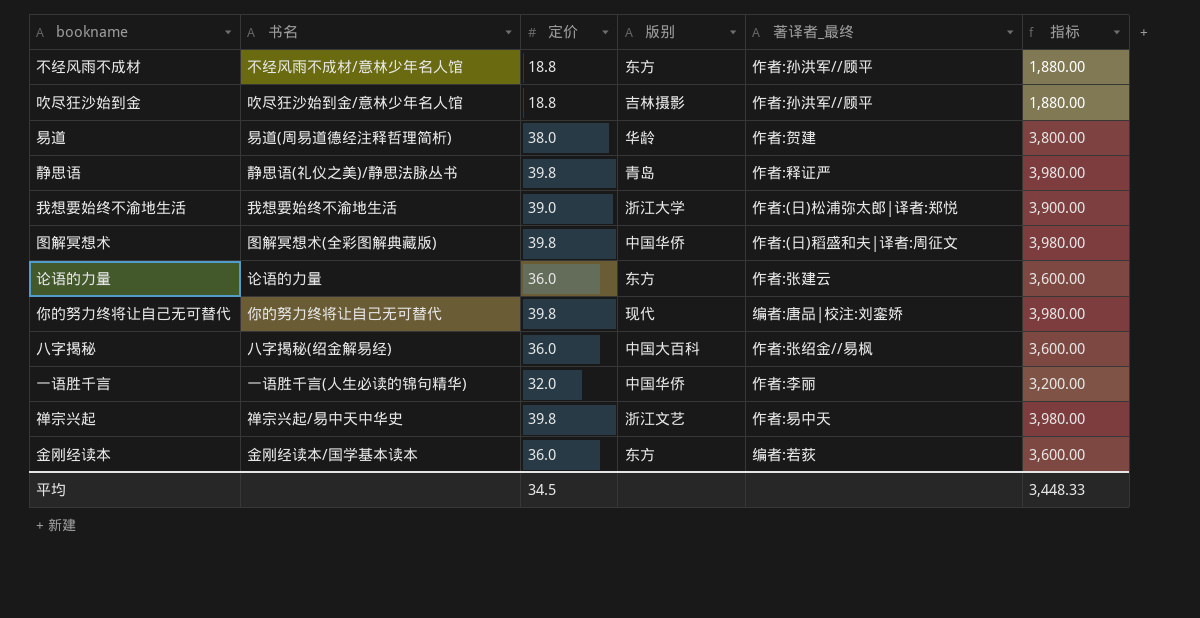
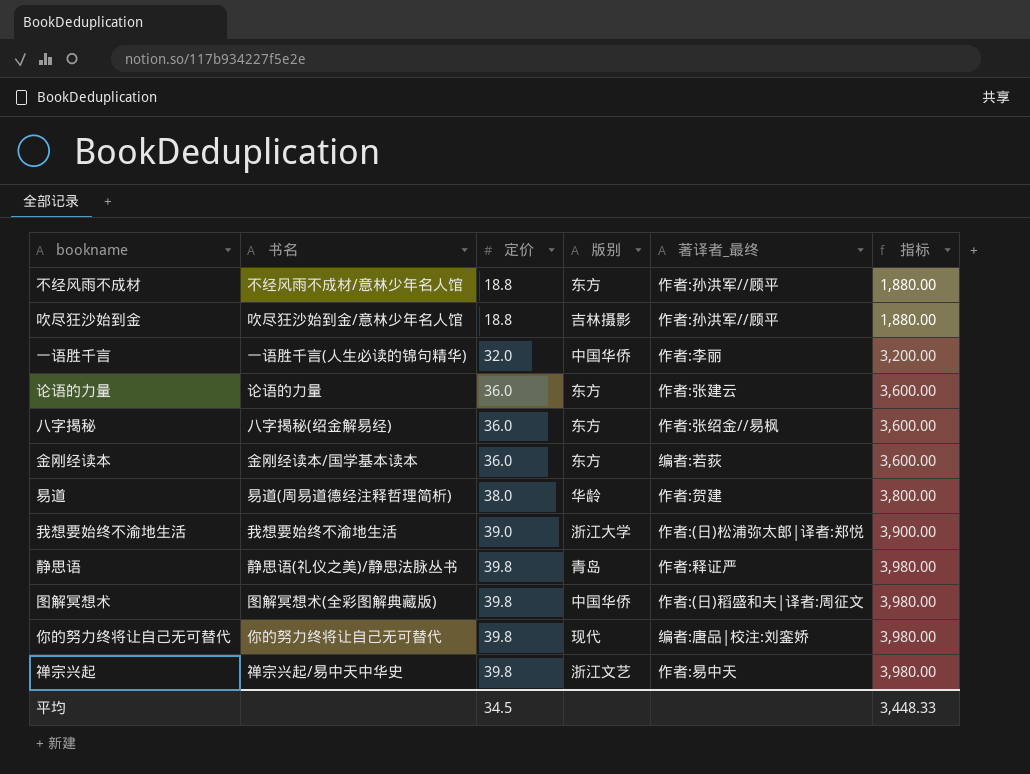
row order: none -> 定价 ascending
八字揭秘 | 版别: 中国大百科 -> 东方

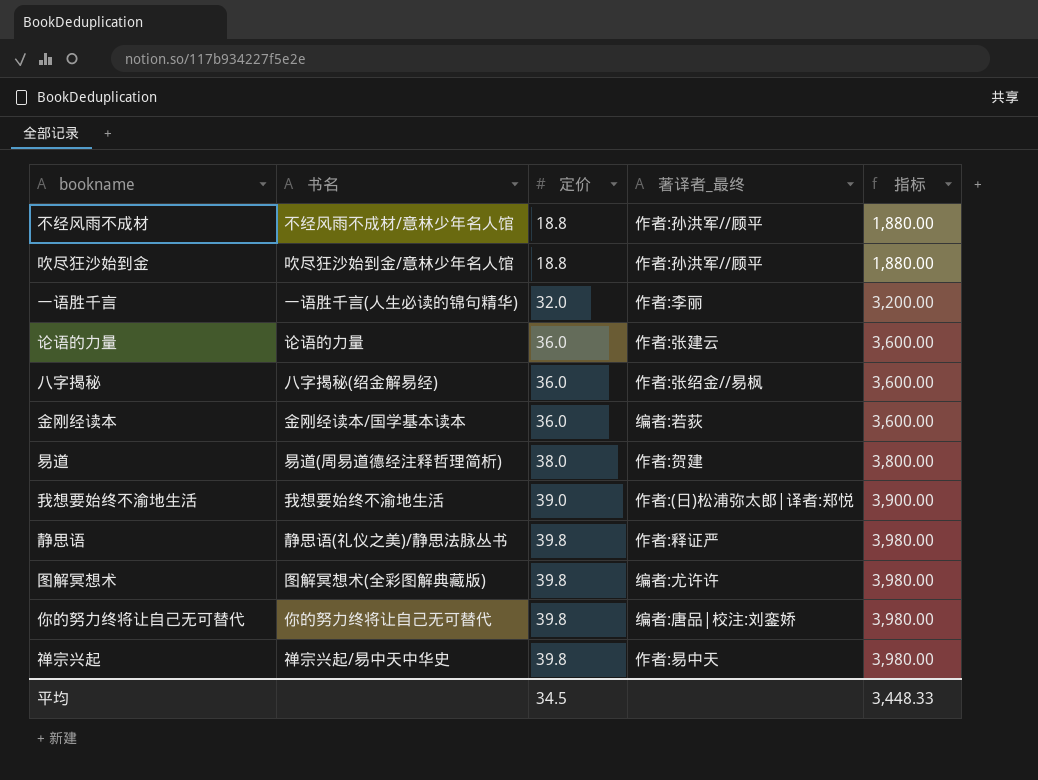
column 版别 | position: 4 -> none
图解冥想术 | 著译者_最终: 作者:(日)稻盛和夫|译者:周征文 -> 编者:尤许许

